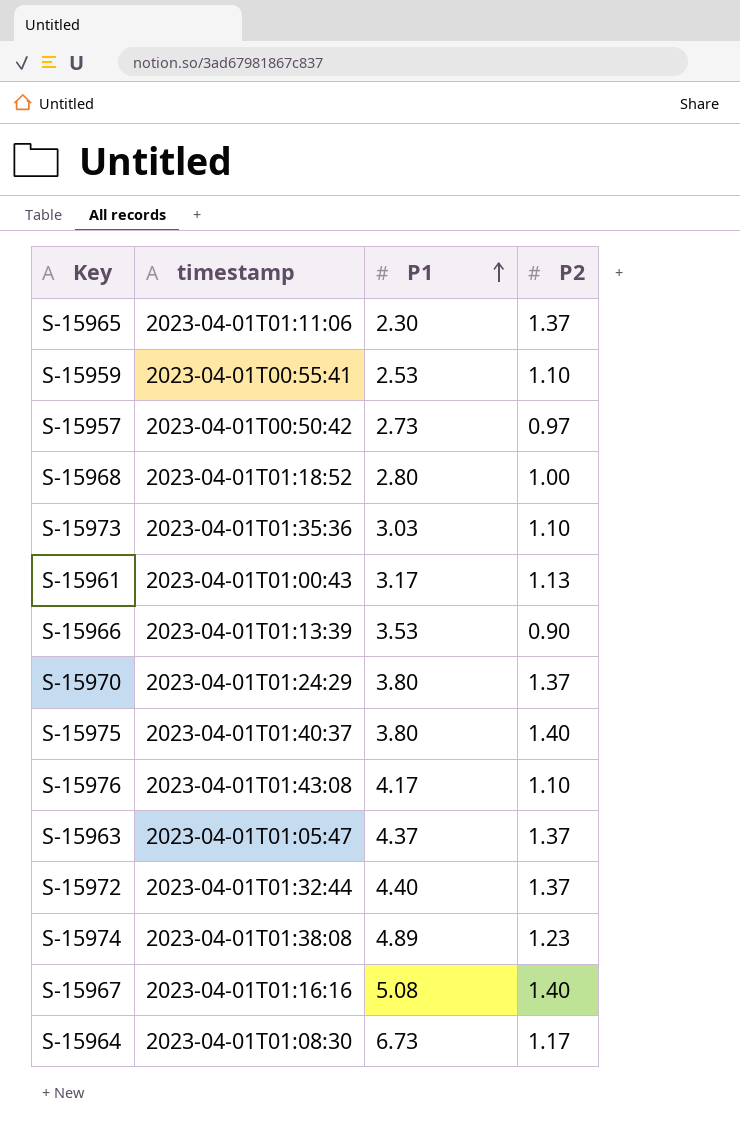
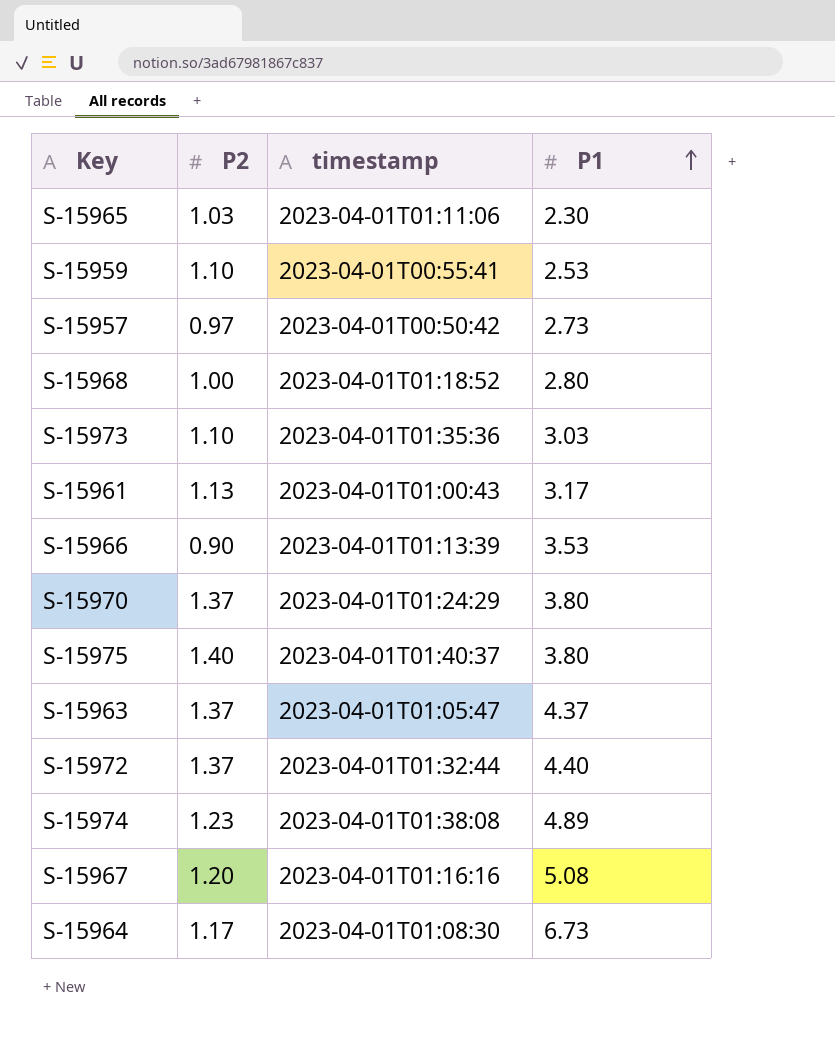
column P2 | position: 4 -> 2
row S-15976: 2023-04-01T01:43:08 | 4.17 | 1.10 -> none
S-15965 | P2: 1.37 -> 1.03
S-15967 | P2: 1.40 -> 1.20

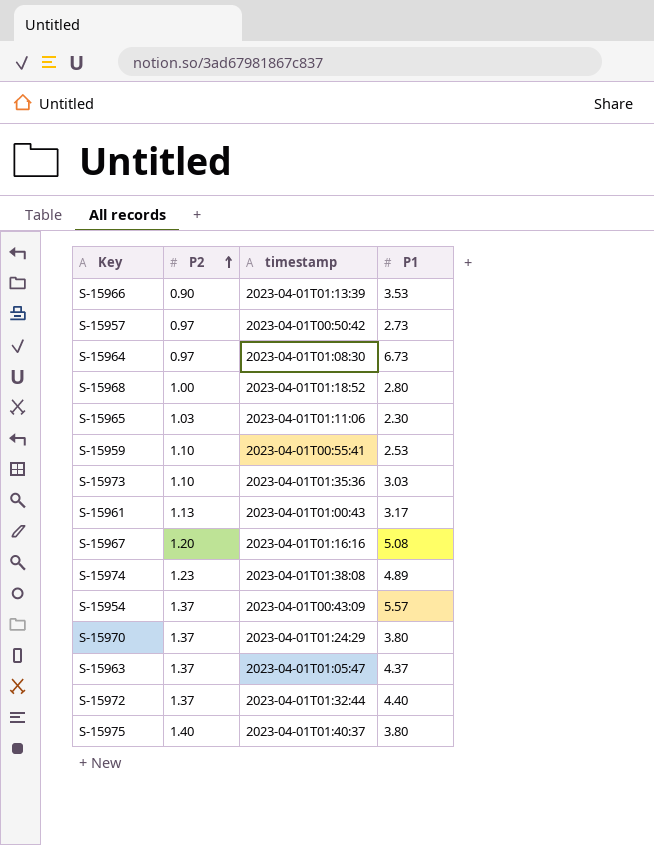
row order: P1 ascending -> P2 ascending
S-15964 | P2: 1.17 -> 0.97
row S-15954: none -> 1.37 | 2023-04-01T00:43:09 | 5.57

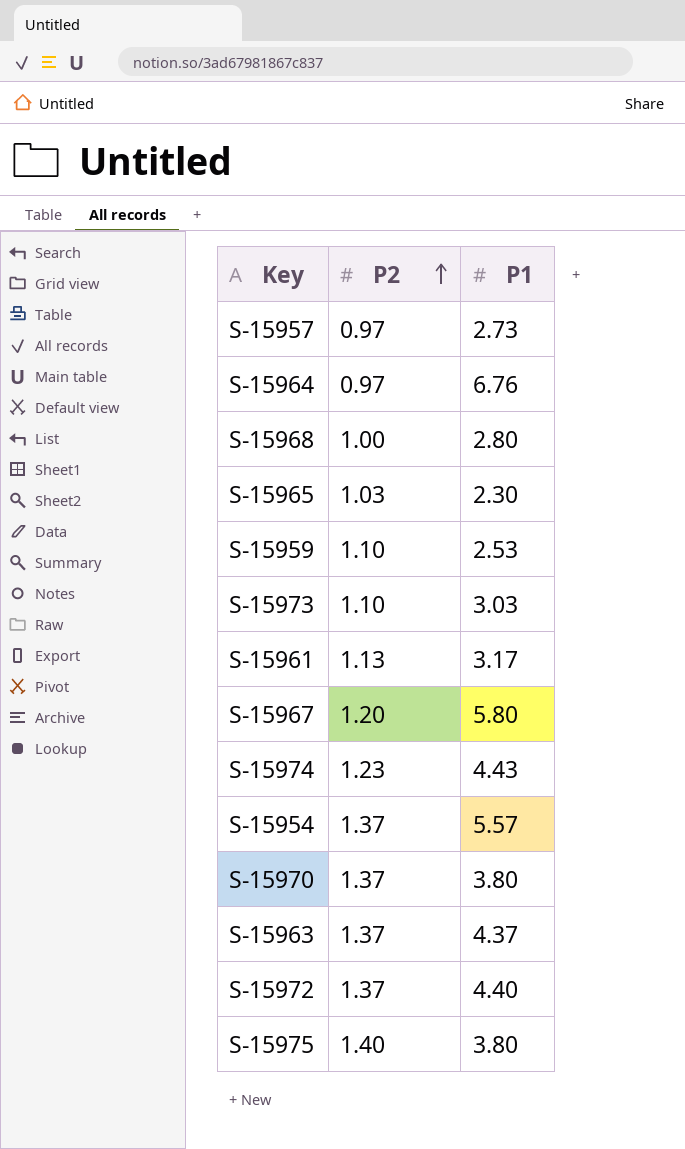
column timestamp | position: 3 -> none
row S-15966: 0.90 | 2023-04-01T01:13:39 | 3.53 -> none
S-15964 | P1: 6.73 -> 6.76
S-15967 | P1: 5.08 -> 5.80
S-15974 | P1: 4.89 -> 4.43

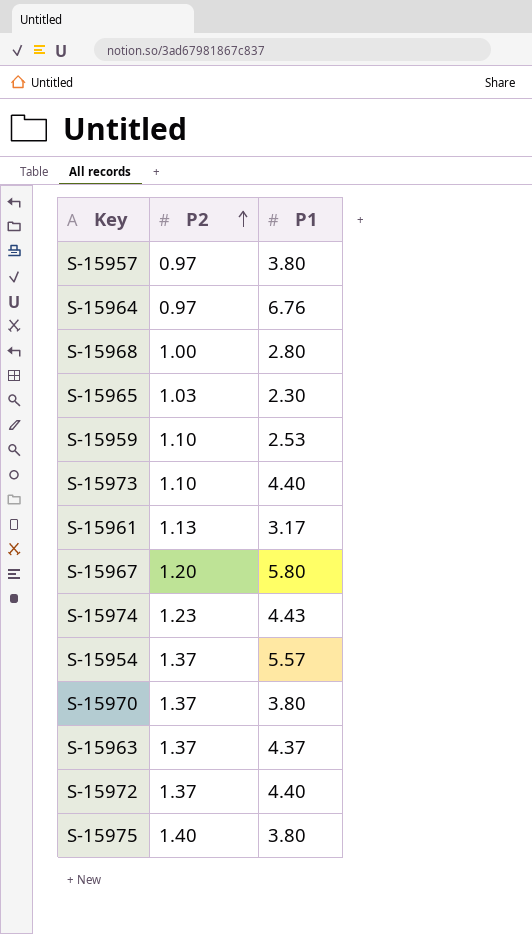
S-15957 | P1: 2.73 -> 3.80
S-15973 | P1: 3.03 -> 4.40

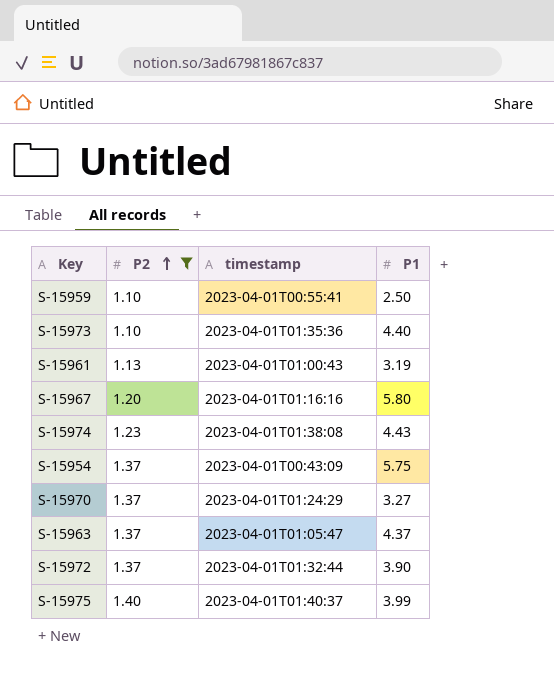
filter: none -> P2 >= 1.10
column timestamp | position: none -> 3
S-15959 | P1: 2.53 -> 2.50
S-15961 | P1: 3.17 -> 3.19
S-15954 | P1: 5.57 -> 5.75
S-15970 | P1: 3.80 -> 3.27
S-15972 | P1: 4.40 -> 3.90
S-15975 | P1: 3.80 -> 3.99

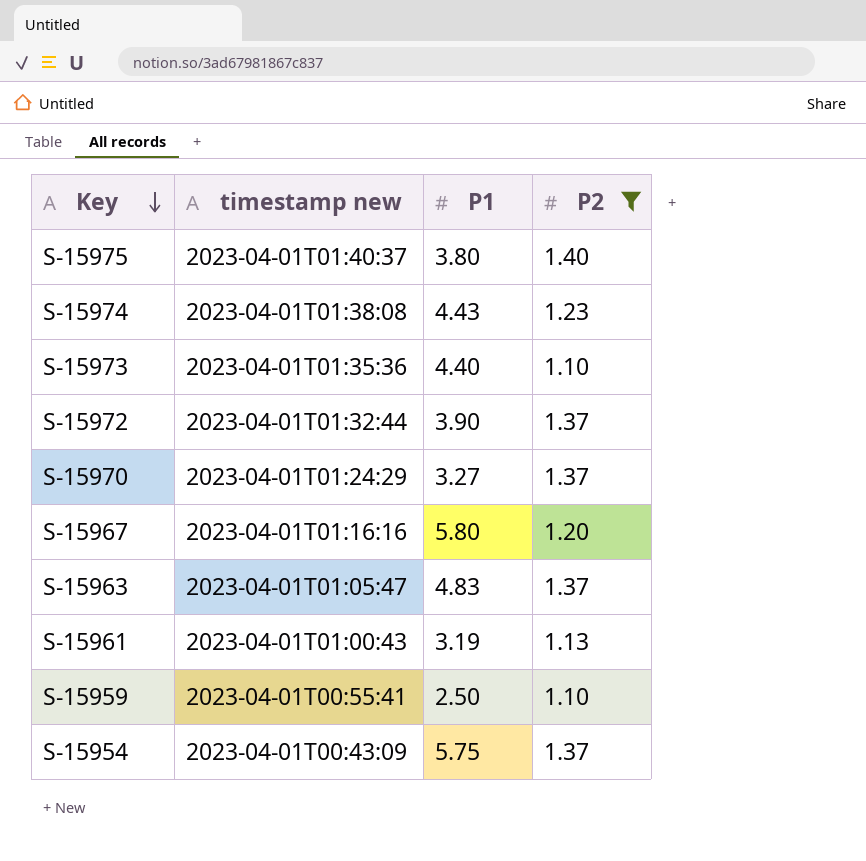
row order: P2 ascending -> Key descending
column name: timestamp -> timestamp new
column P2 | position: 2 -> 4
S-15975 | P1: 3.99 -> 3.80
S-15963 | P1: 4.37 -> 4.83

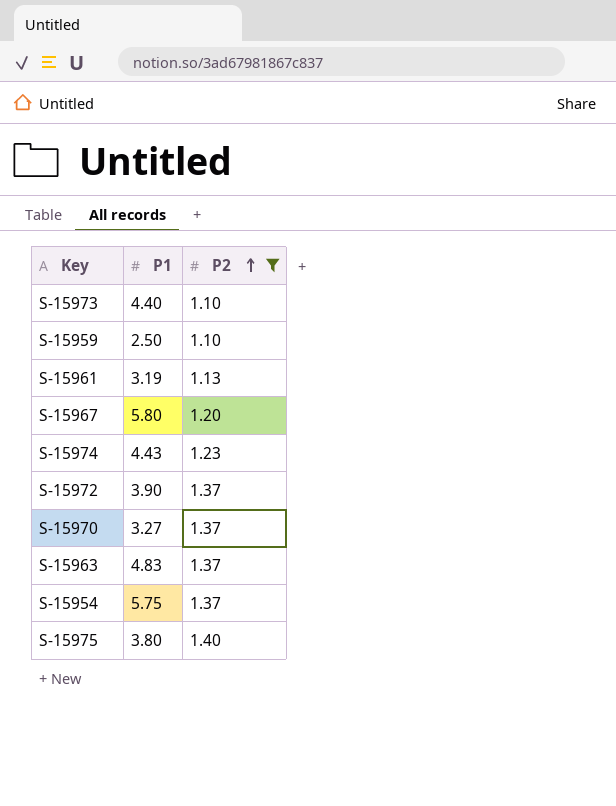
row order: Key descending -> P2 ascending
column timestamp new | position: 2 -> none

